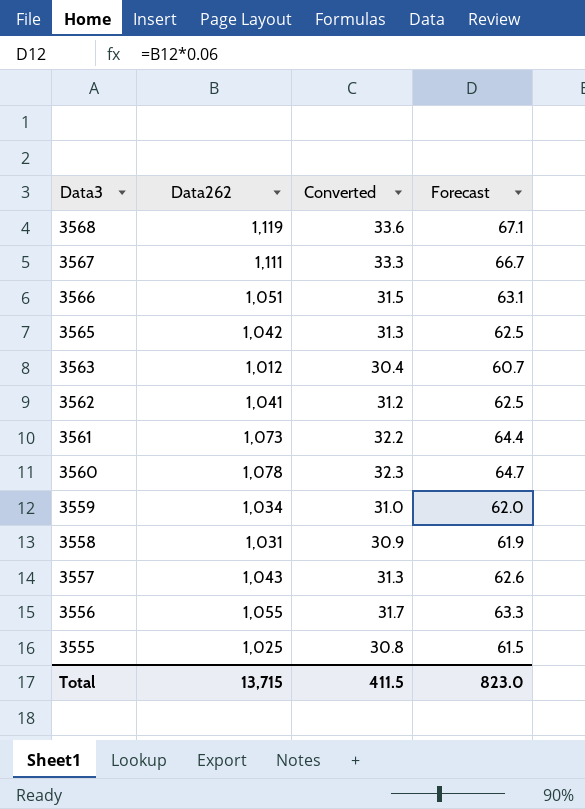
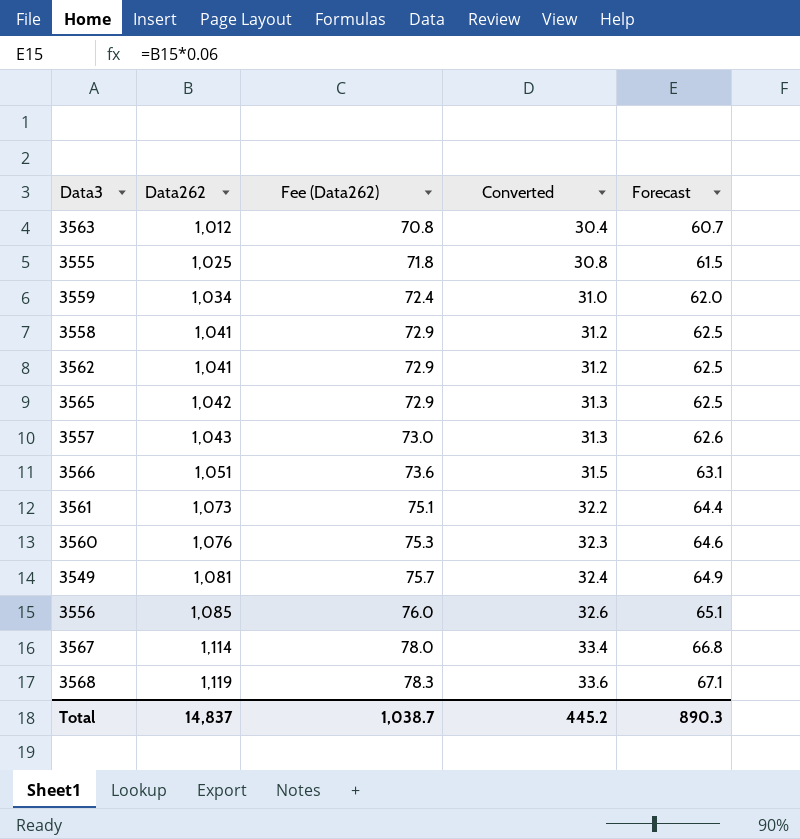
row order: Data3 descending -> Data262 ascending
column Fee (Data262) | formula: none -> [Data262] * 0.07
3558 | Data262: 1,031 -> 1,041
3558 | Converted: 30.9 -> 31.2
3558 | Forecast: 61.9 -> 62.5
3560 | Data262: 1,078 -> 1,076
3560 | Forecast: 64.7 -> 64.6
row 3549: none -> 1,081 | 75.7 | 32.4 | 64.9
3556 | Data262: 1,055 -> 1,085
3556 | Converted: 31.7 -> 32.6
3556 | Forecast: 63.3 -> 65.1
3567 | Data262: 1,111 -> 1,114
3567 | Converted: 33.3 -> 33.4
3567 | Forecast: 66.7 -> 66.8
Total | Data262: 13,715 -> 14,837
Total | Converted: 411.5 -> 445.2
Total | Forecast: 823.0 -> 890.3

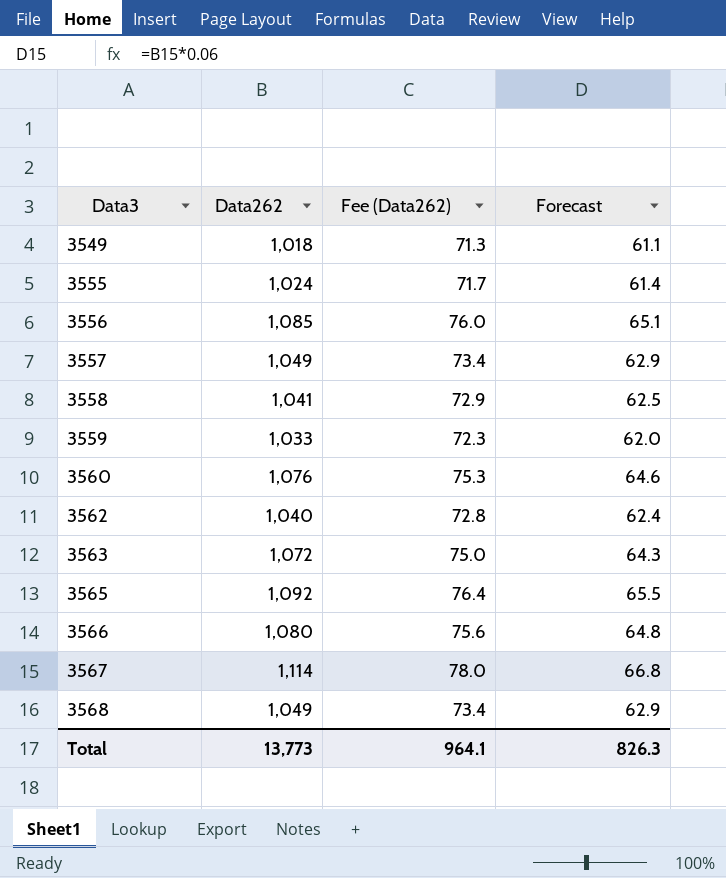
row order: Data262 ascending -> Data3 ascending
column Converted | formula: [Data262] * 0.03 -> none
row 3561: 1,073 | 75.1 | 32.2 | 64.4 -> none
3549 | Data262: 1,081 -> 1,018
3549 | Fee (Data262): 75.7 -> 71.3
3549 | Forecast: 64.9 -> 61.1
3555 | Data262: 1,025 -> 1,024
3555 | Fee (Data262): 71.8 -> 71.7
3555 | Forecast: 61.5 -> 61.4
3557 | Data262: 1,043 -> 1,049
3557 | Fee (Data262): 73.0 -> 73.4
3557 | Forecast: 62.6 -> 62.9
3559 | Data262: 1,034 -> 1,033
3559 | Fee (Data262): 72.4 -> 72.3
3562 | Data262: 1,041 -> 1,040
3562 | Fee (Data262): 72.9 -> 72.8
3562 | Forecast: 62.5 -> 62.4
3563 | Data262: 1,012 -> 1,072
3563 | Fee (Data262): 70.8 -> 75.0
3563 | Forecast: 60.7 -> 64.3
3565 | Data262: 1,042 -> 1,092
3565 | Fee (Data262): 72.9 -> 76.4
3565 | Forecast: 62.5 -> 65.5
3566 | Data262: 1,051 -> 1,080
3566 | Fee (Data262): 73.6 -> 75.6
3566 | Forecast: 63.1 -> 64.8
3568 | Data262: 1,119 -> 1,049
3568 | Fee (Data262): 78.3 -> 73.4
3568 | Forecast: 67.1 -> 62.9
Total | Data262: 14,837 -> 13,773
Total | Fee (Data262): 1,038.7 -> 964.1
Total | Forecast: 890.3 -> 826.3

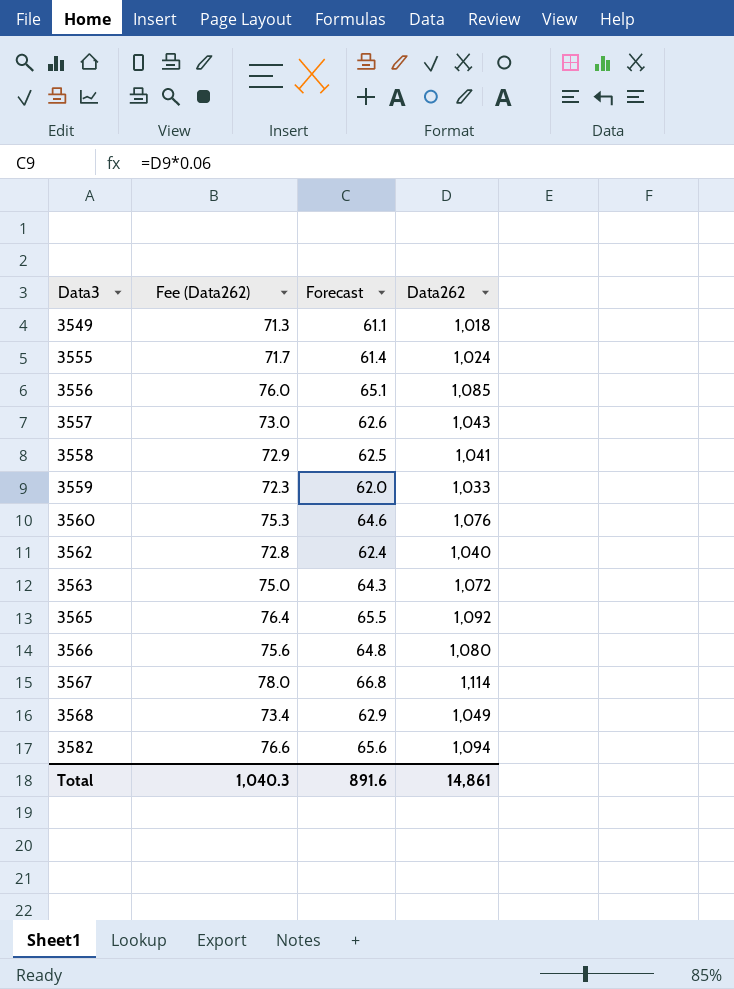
column Data262 | position: 2 -> 4
3557 | Fee (Data262): 73.4 -> 73.0
3557 | Forecast: 62.9 -> 62.6
3557 | Data262: 1,049 -> 1,043
row 3582: none -> 76.6 | 65.6 | 1,094
Total | Fee (Data262): 964.1 -> 1,040.3
Total | Forecast: 826.3 -> 891.6
Total | Data262: 13,773 -> 14,861

